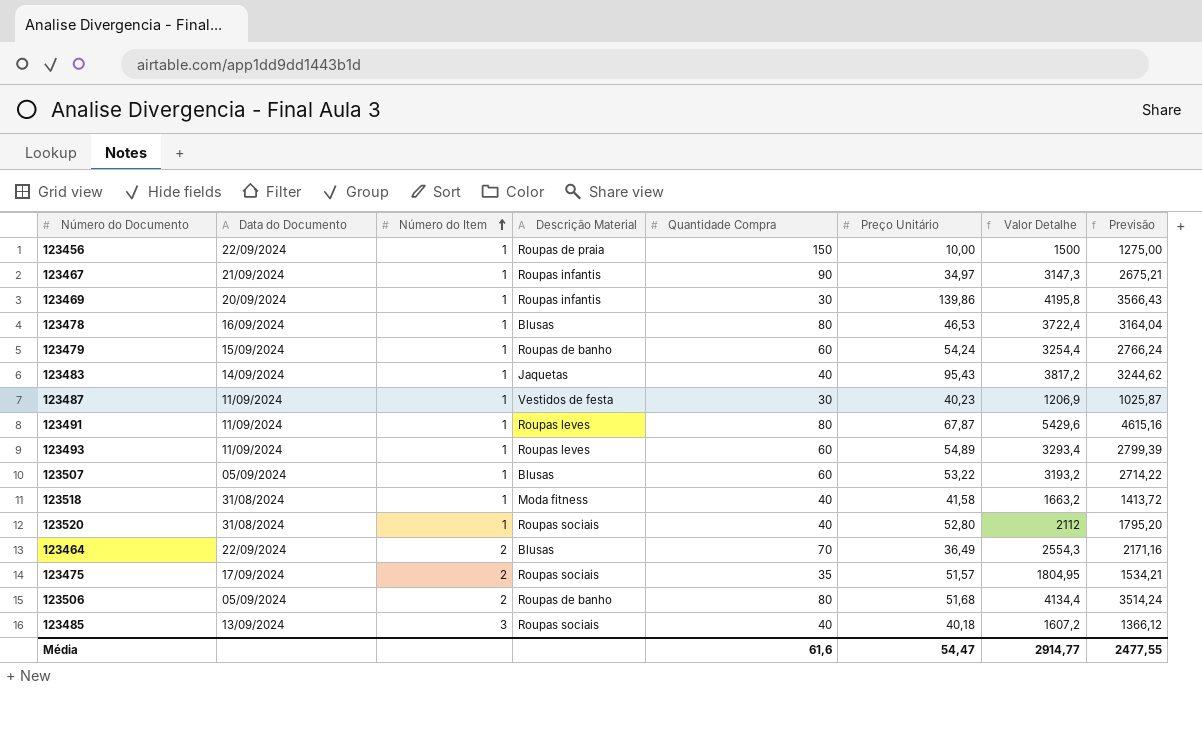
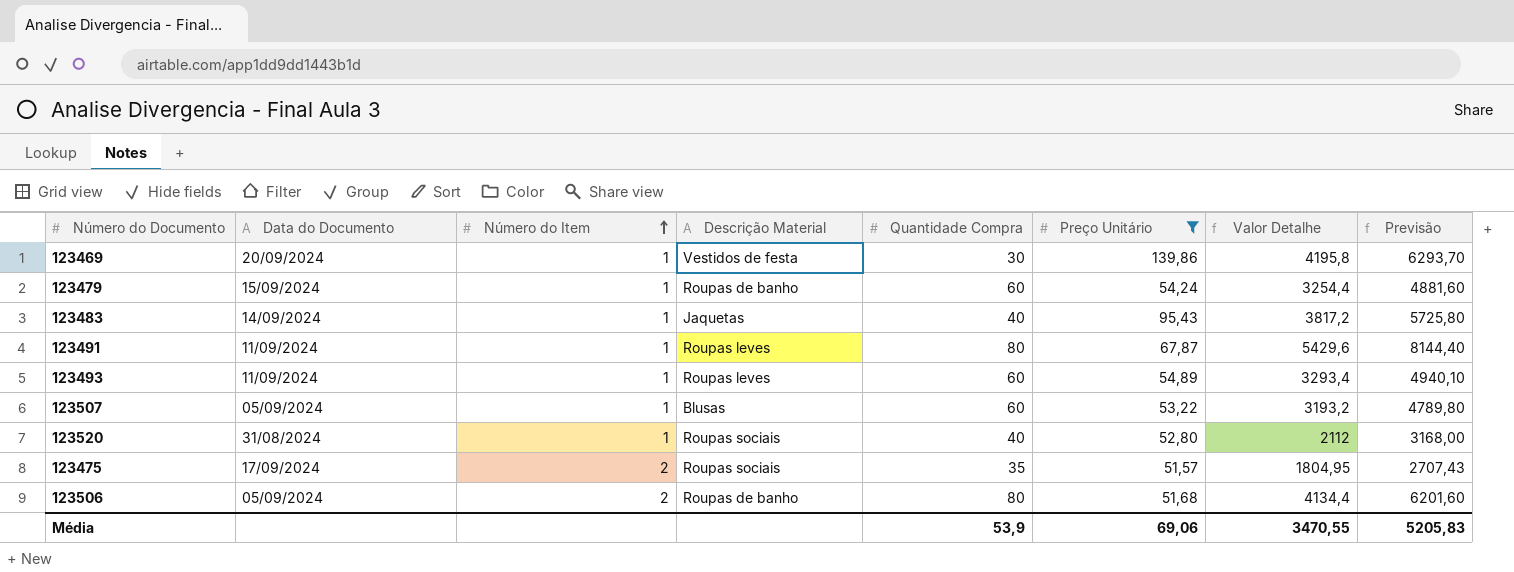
filter: none -> Preço Unitário >= 51,57
column Previsão | formula: [Valor Detalhe] * 0,85 -> [Valor Detalhe] * 1,5
123469 | Descrição Material: Roupas infantis -> Vestidos de festa
Média | Quantidade Compra: 61,6 -> 53,9
Média | Preço Unitário: 54,47 -> 69,06
Média | Valor Detalhe: 2914,77 -> 3470,55
Média | Previsão: 2477,55 -> 5205,83

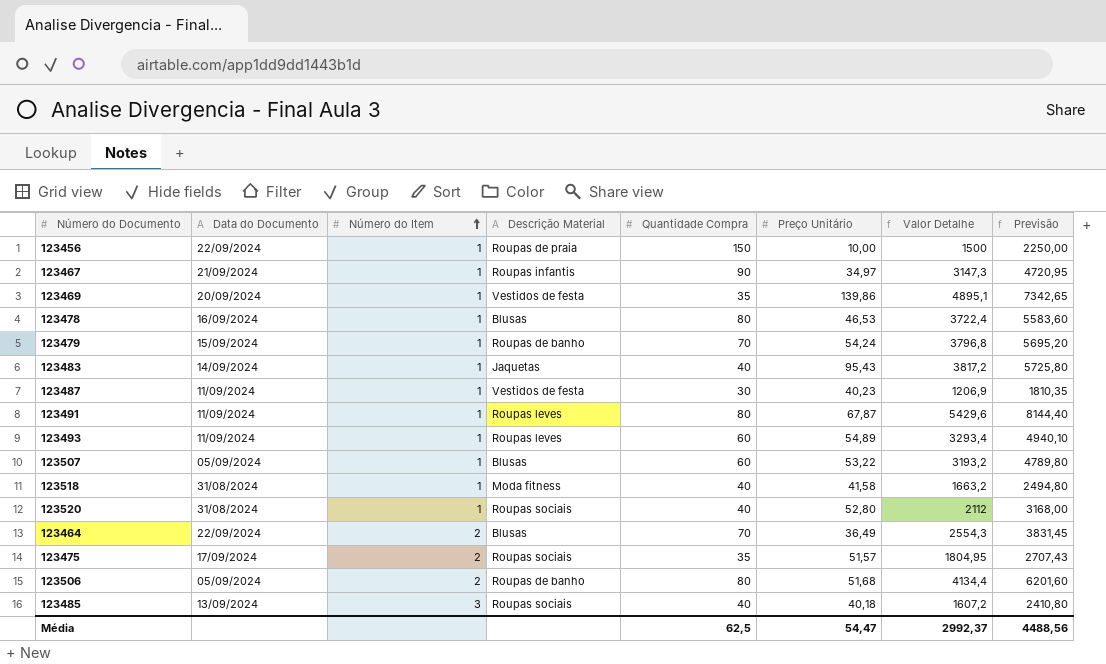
filter: Preço Unitário >= 51,57 -> none
123469 | Quantidade Compra: 30 -> 35
123469 | Valor Detalhe: 4195,8 -> 4895,1
123469 | Previsão: 6293,70 -> 7342,65
123479 | Quantidade Compra: 60 -> 70
123479 | Valor Detalhe: 3254,4 -> 3796,8
123479 | Previsão: 4881,60 -> 5695,20
Média | Quantidade Compra: 53,9 -> 62,5
Média | Preço Unitário: 69,06 -> 54,47
Média | Valor Detalhe: 3470,55 -> 2992,37
Média | Previsão: 5205,83 -> 4488,56

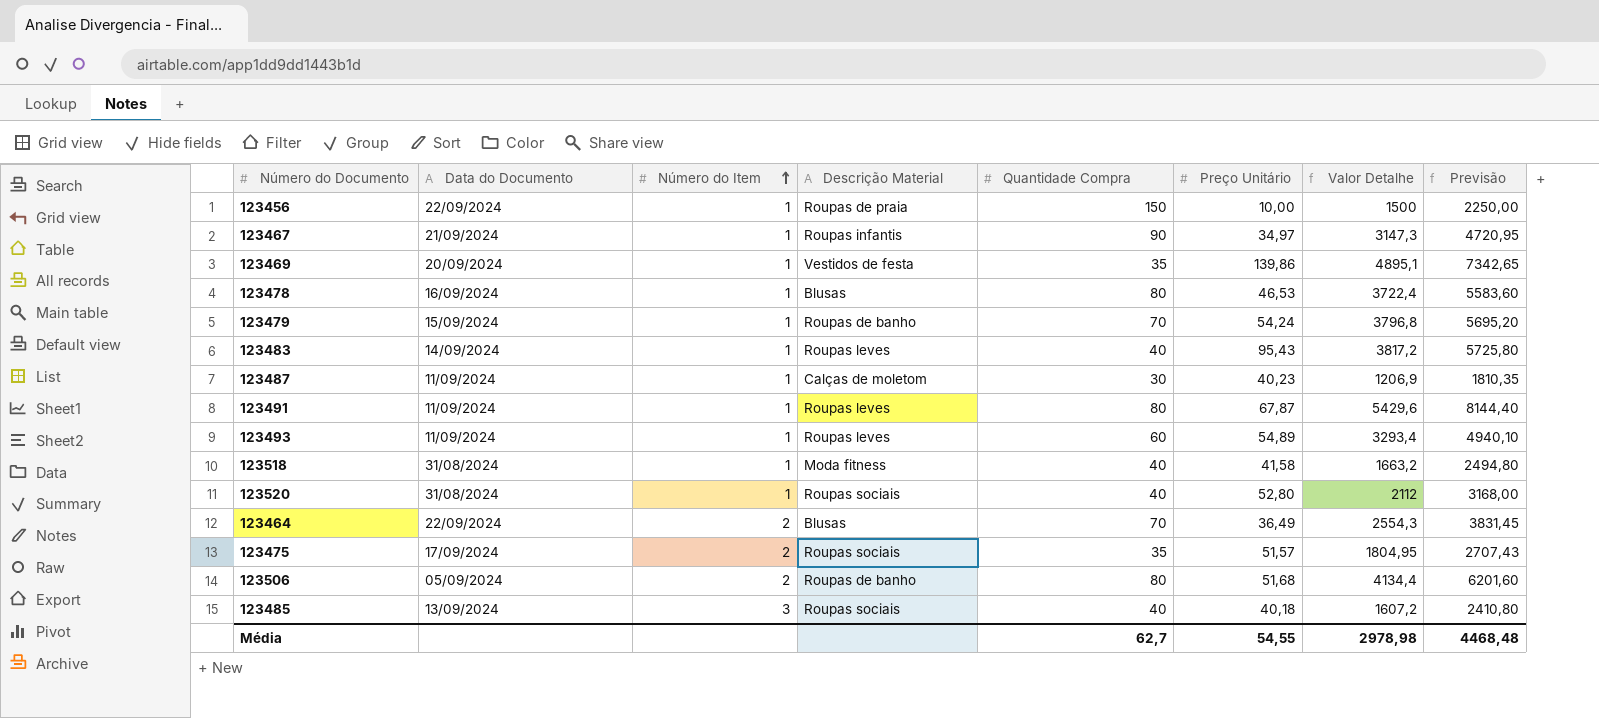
row 123507: 05/09/2024 | 1 | Blusas | 60 | 53,22 | 3193,2 | 4789,80 -> none
123483 | Descrição Material: Jaquetas -> Roupas leves
123487 | Descrição Material: Vestidos de festa -> Calças de moletom
Média | Quantidade Compra: 62,5 -> 62,7
Média | Preço Unitário: 54,47 -> 54,55
Média | Valor Detalhe: 2992,37 -> 2978,98
Média | Previsão: 4488,56 -> 4468,48

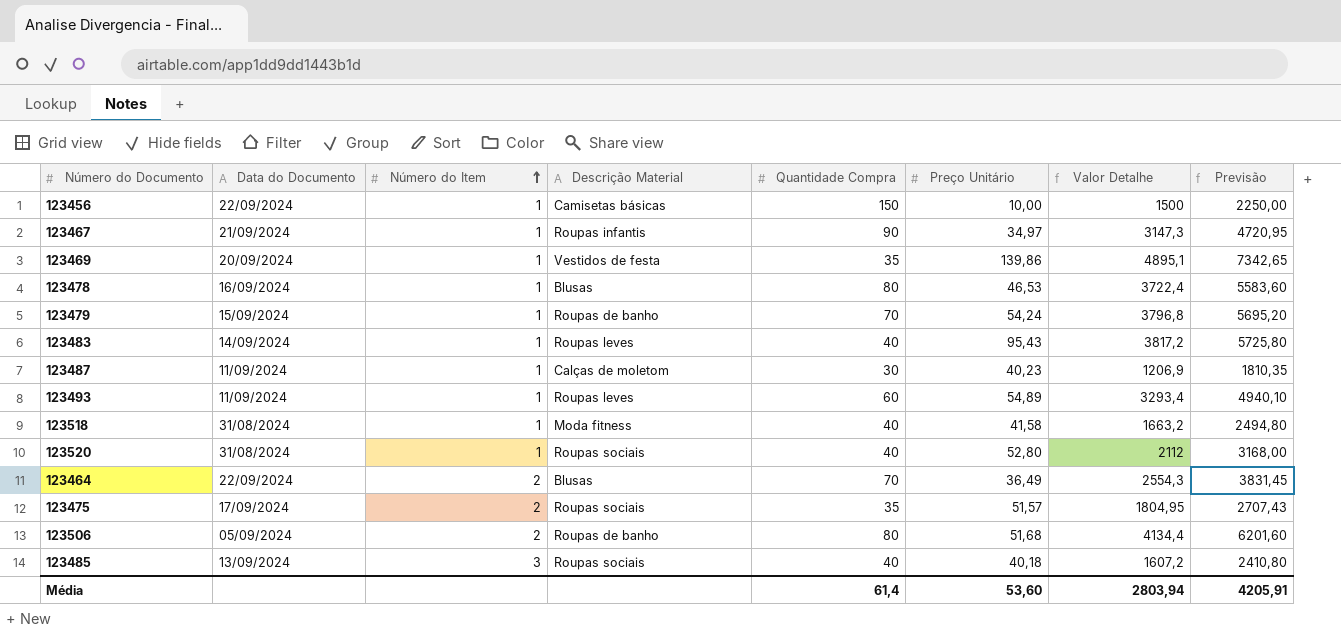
row 123491: 11/09/2024 | 1 | Roupas leves | 80 | 67,87 | 5429,6 | 8144,40 -> none
123456 | Descrição Material: Roupas de praia -> Camisetas básicas
Média | Quantidade Compra: 62,7 -> 61,4
Média | Preço Unitário: 54,55 -> 53,60
Média | Valor Detalhe: 2978,98 -> 2803,94
Média | Previsão: 4468,48 -> 4205,91

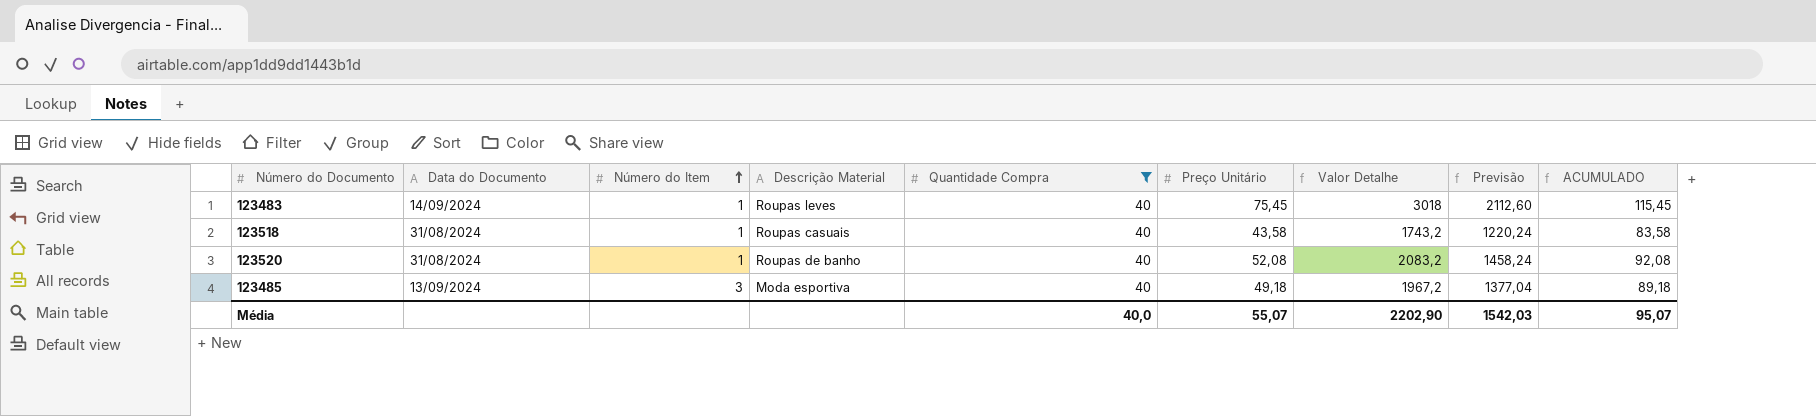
filter: none -> Quantidade Compra = 40
column Previsão | formula: [Valor Detalhe] * 1,5 -> [Valor Detalhe] * 0,7
column ACUMULADO | formula: none -> [Quantidade Compra] + [Preço Unitário]
123483 | Preço Unitário: 95,43 -> 75,45
123483 | Valor Detalhe: 3817,2 -> 3018
123518 | Descrição Material: Moda fitness -> Roupas casuais
123518 | Preço Unitário: 41,58 -> 43,58
123518 | Valor Detalhe: 1663,2 -> 1743,2
123520 | Descrição Material: Roupas sociais -> Roupas de banho
123520 | Preço Unitário: 52,80 -> 52,08
123520 | Valor Detalhe: 2112 -> 2083,2
123485 | Descrição Material: Roupas sociais -> Moda esportiva
123485 | Preço Unitário: 40,18 -> 49,18
123485 | Valor Detalhe: 1607,2 -> 1967,2
Média | Quantidade Compra: 61,4 -> 40,0
Média | Preço Unitário: 53,60 -> 55,07
Média | Valor Detalhe: 2803,94 -> 2202,90
Média | Previsão: 4205,91 -> 1542,03

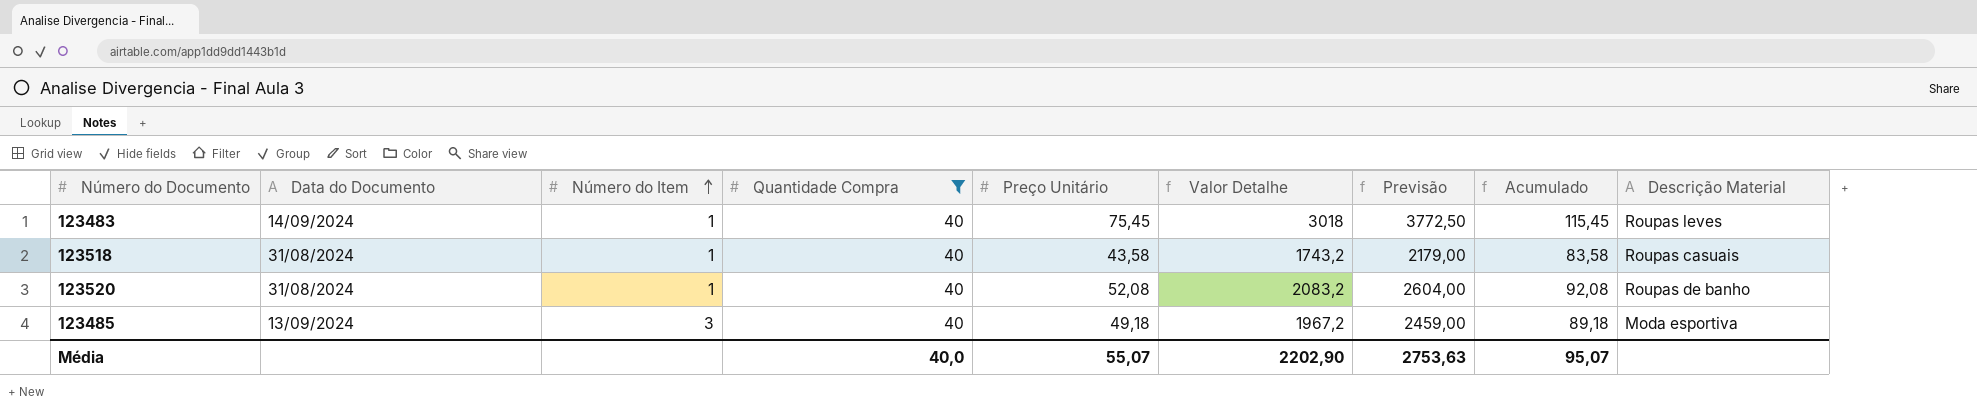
column Previsão | formula: [Valor Detalhe] * 0,7 -> [Valor Detalhe] * 1,25
column name: ACUMULADO -> Acumulado
column Descrição Material | position: 4 -> 9
Média | Previsão: 1542,03 -> 2753,63

